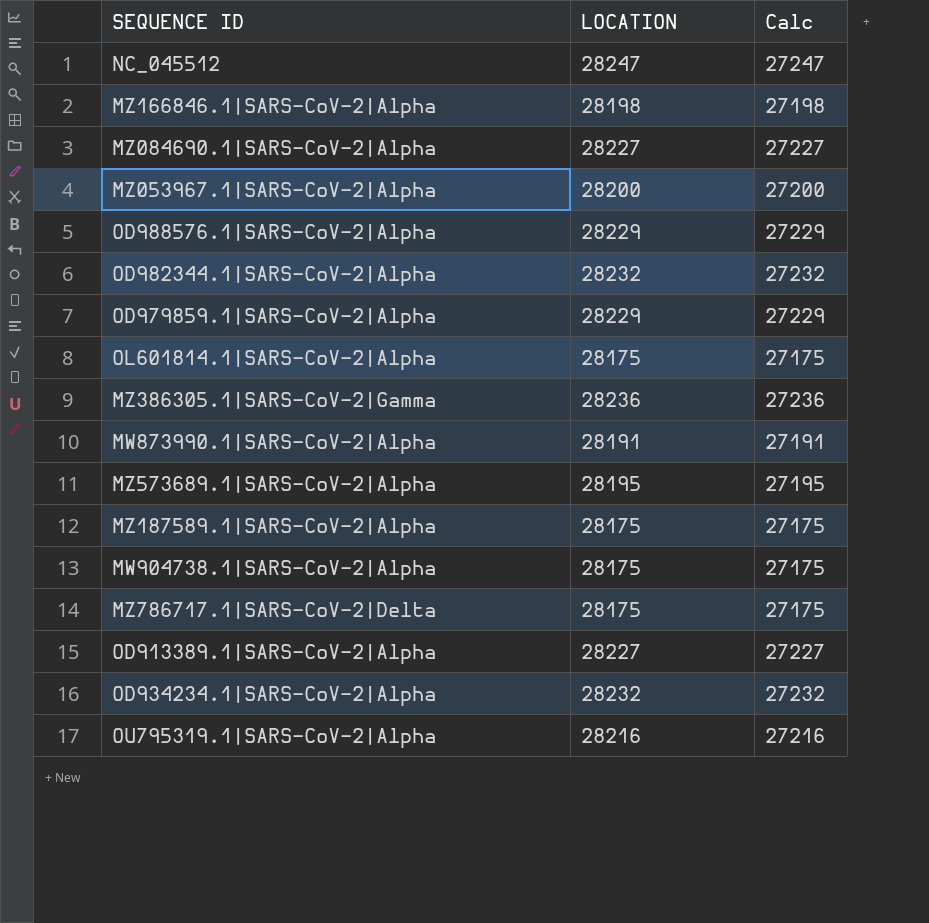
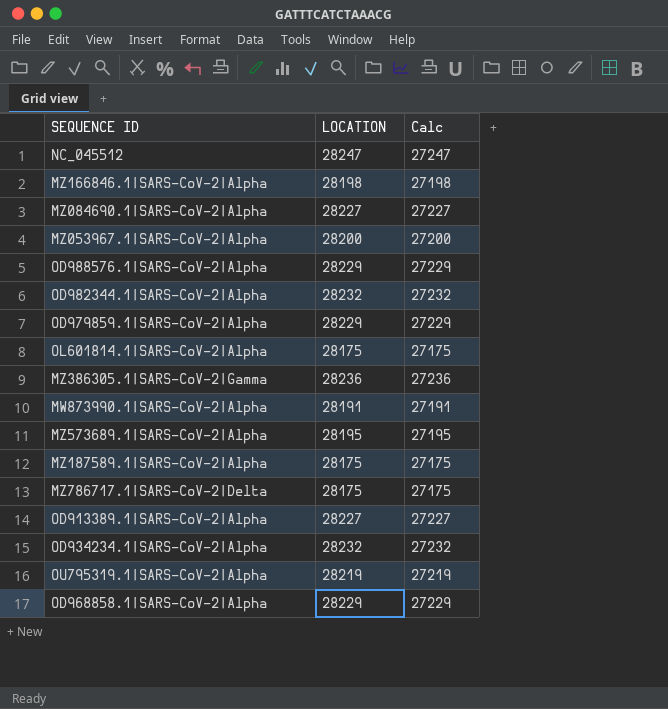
row MW904738.1|SARS-CoV-2|Alpha: 28175 | 27175 -> none
OU795319.1|SARS-CoV-2|Alpha | LOCATION: 28216 -> 28219
OU795319.1|SARS-CoV-2|Alpha | Calc: 27216 -> 27219
row OD968858.1|SARS-CoV-2|Alpha: none -> 28229 | 27229

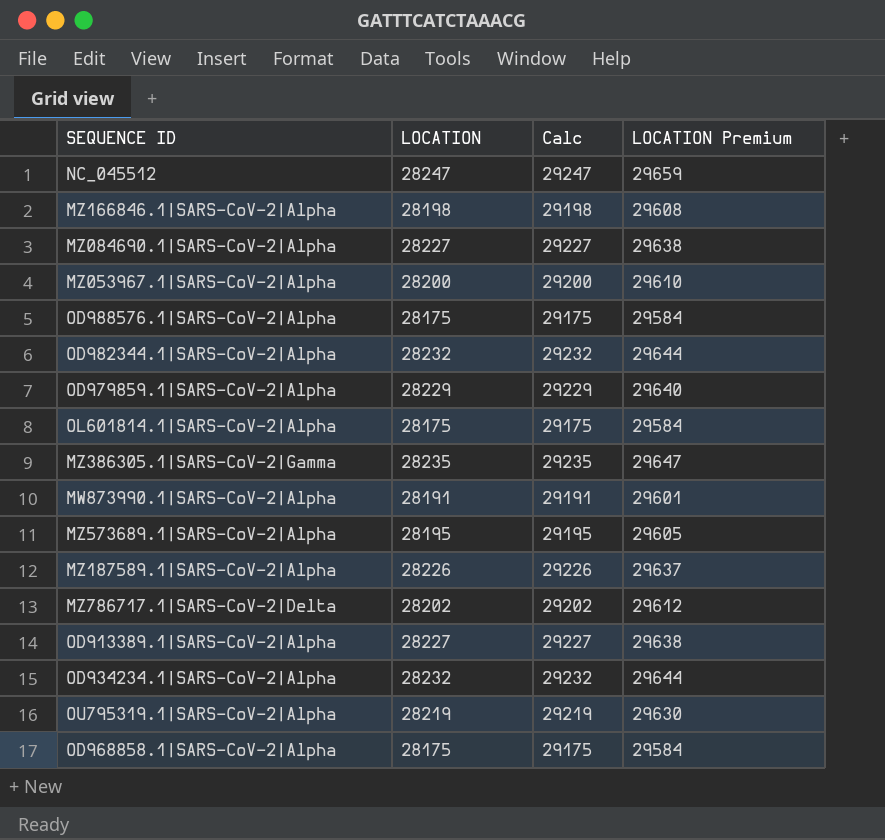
column Calc | formula: [LOCATION] - 1000 -> [LOCATION] + 1000
column LOCATION Premium | formula: none -> [LOCATION] * 1.05
OD988576.1|SARS-CoV-2|Alpha | LOCATION: 28229 -> 28175
MZ386305.1|SARS-CoV-2|Gamma | LOCATION: 28236 -> 28235
MZ187589.1|SARS-CoV-2|Alpha | LOCATION: 28175 -> 28226
MZ786717.1|SARS-CoV-2|Delta | LOCATION: 28175 -> 28202
OD968858.1|SARS-CoV-2|Alpha | LOCATION: 28229 -> 28175

